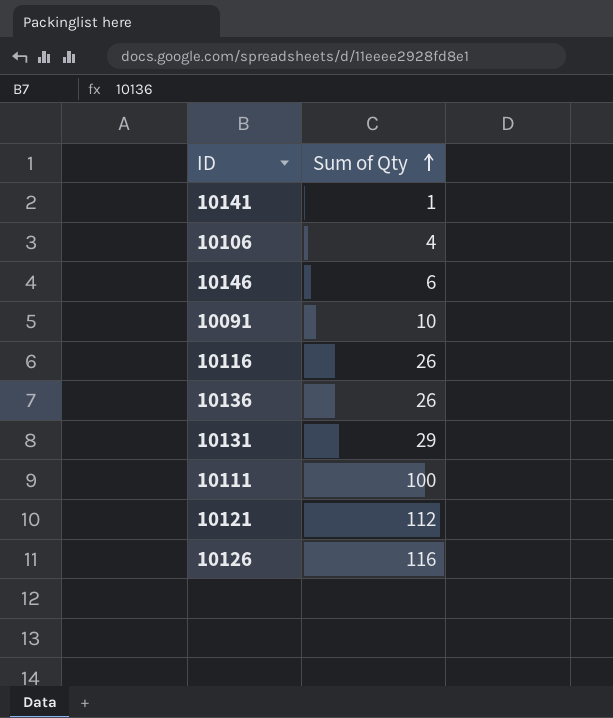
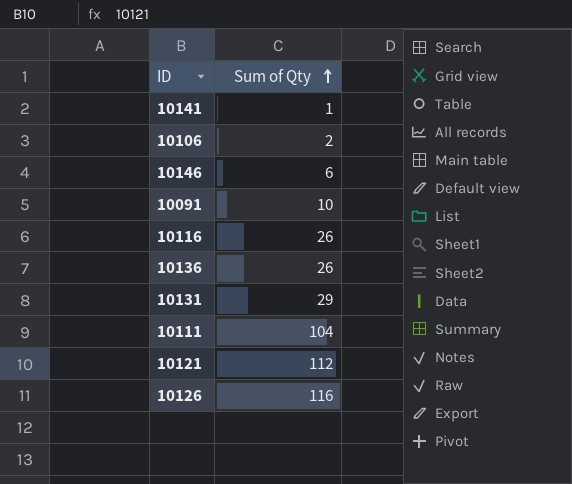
10106 | Sum of Qty: 4 -> 2
10111 | Sum of Qty: 100 -> 104

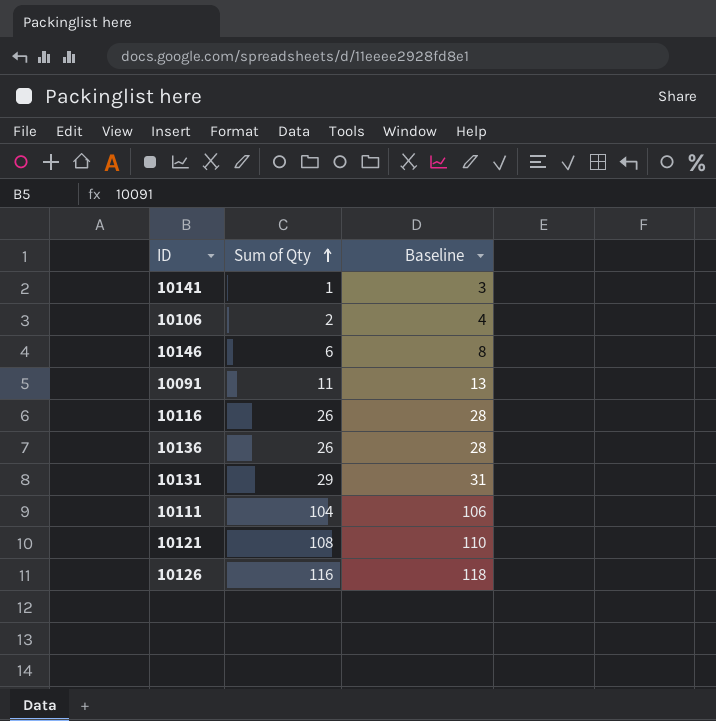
column Baseline | formula: none -> [Sum of Qty] + 2
10091 | Sum of Qty: 10 -> 11
10121 | Sum of Qty: 112 -> 108

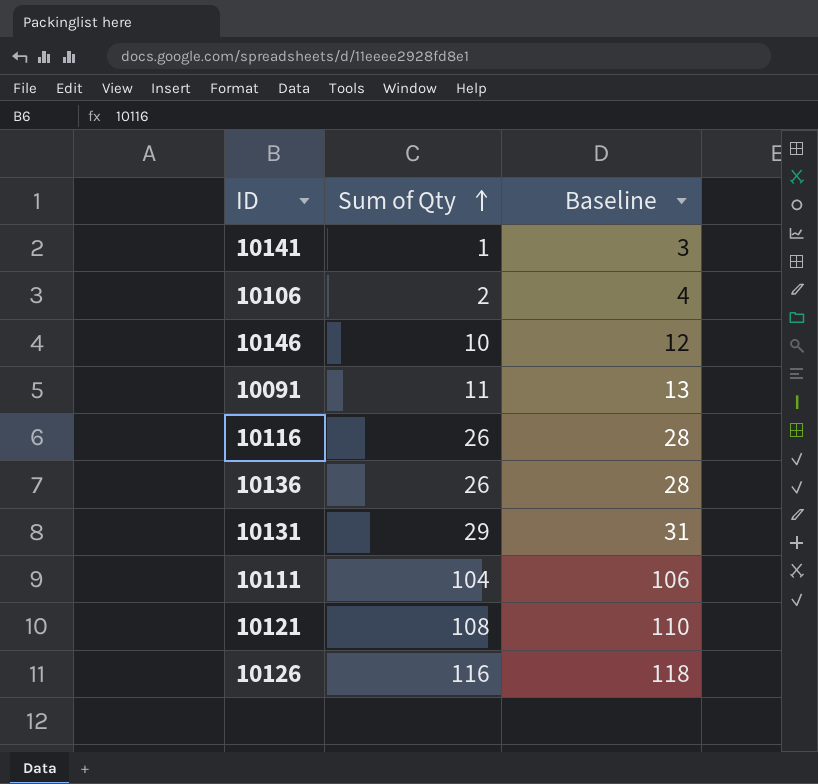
10146 | Sum of Qty: 6 -> 10
10146 | Baseline: 8 -> 12

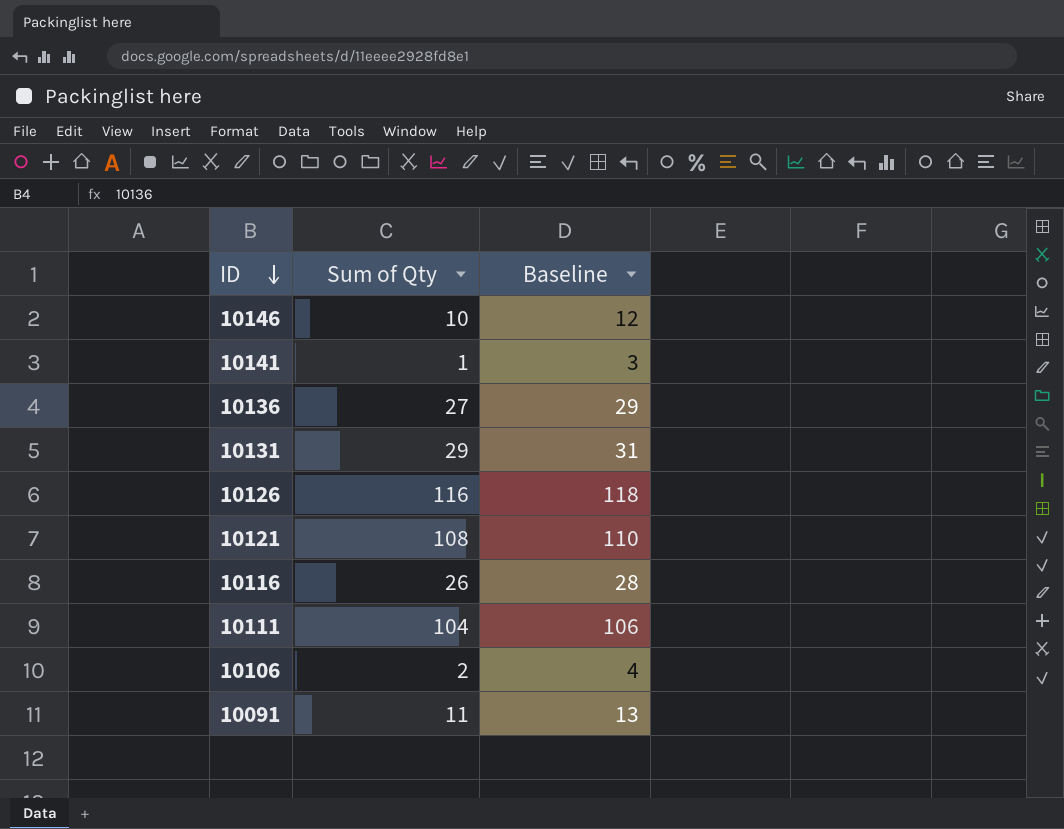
row order: Sum of Qty ascending -> ID descending
10136 | Sum of Qty: 26 -> 27
10136 | Baseline: 28 -> 29

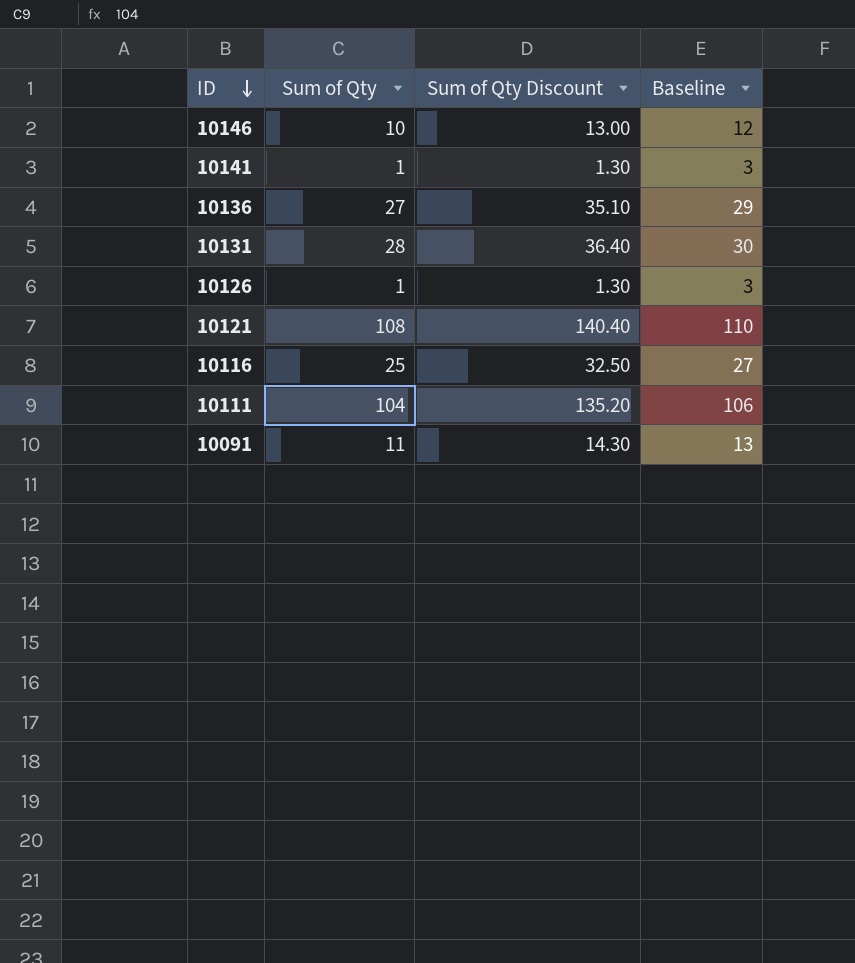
column Sum of Qty Discount | formula: none -> [Sum of Qty] * 1.3
row 10106: 2 | 4 -> none
10131 | Sum of Qty: 29 -> 28
10131 | Baseline: 31 -> 30
10126 | Sum of Qty: 116 -> 1
10126 | Baseline: 118 -> 3
10116 | Sum of Qty: 26 -> 25
10116 | Baseline: 28 -> 27

